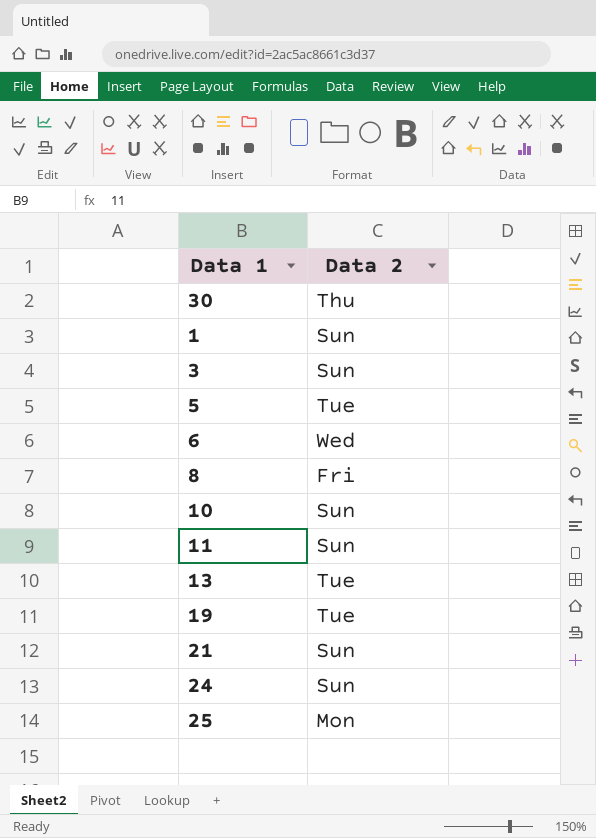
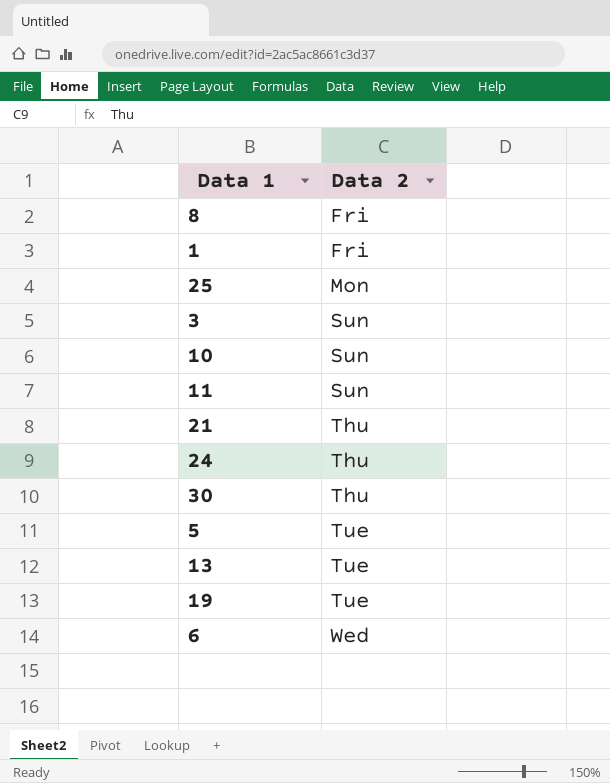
row order: none -> Data 2 ascending
1 | Data 2: Sun -> Fri
21 | Data 2: Sun -> Thu
24 | Data 2: Sun -> Thu

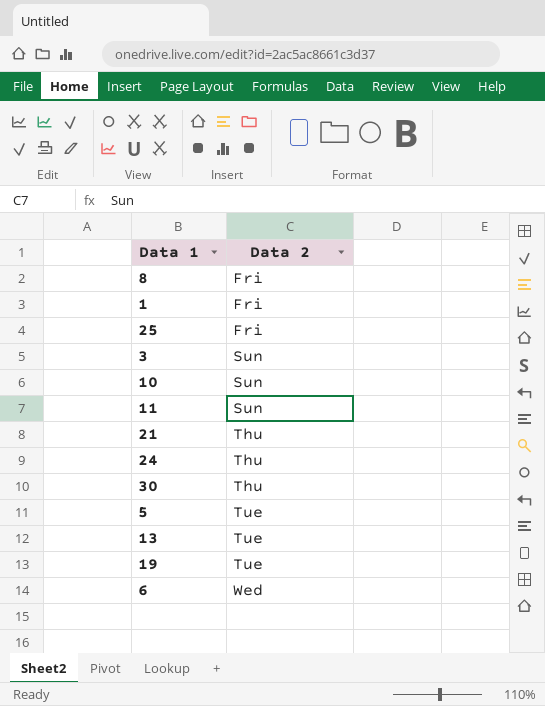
25 | Data 2: Mon -> Fri

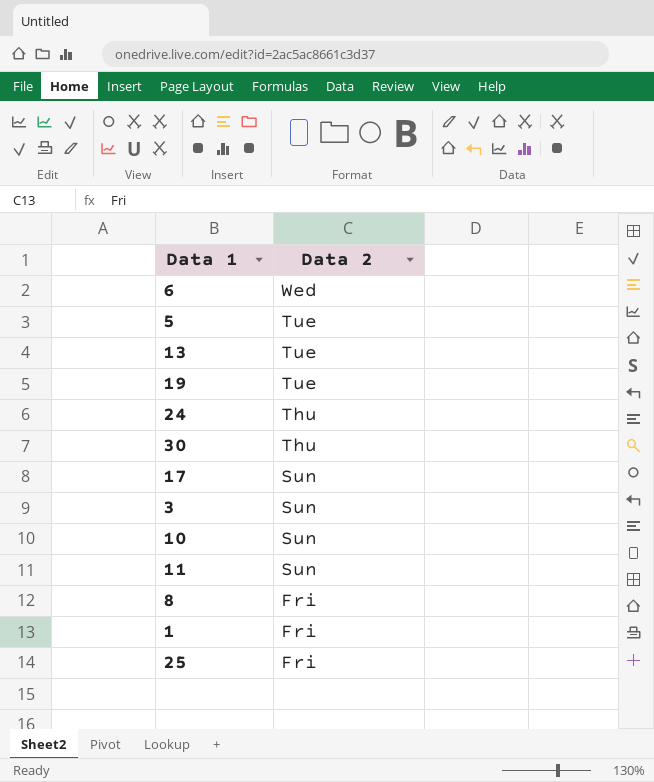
row order: Data 2 ascending -> Data 2 descending
row 21: Thu -> none
row 17: none -> Sun

